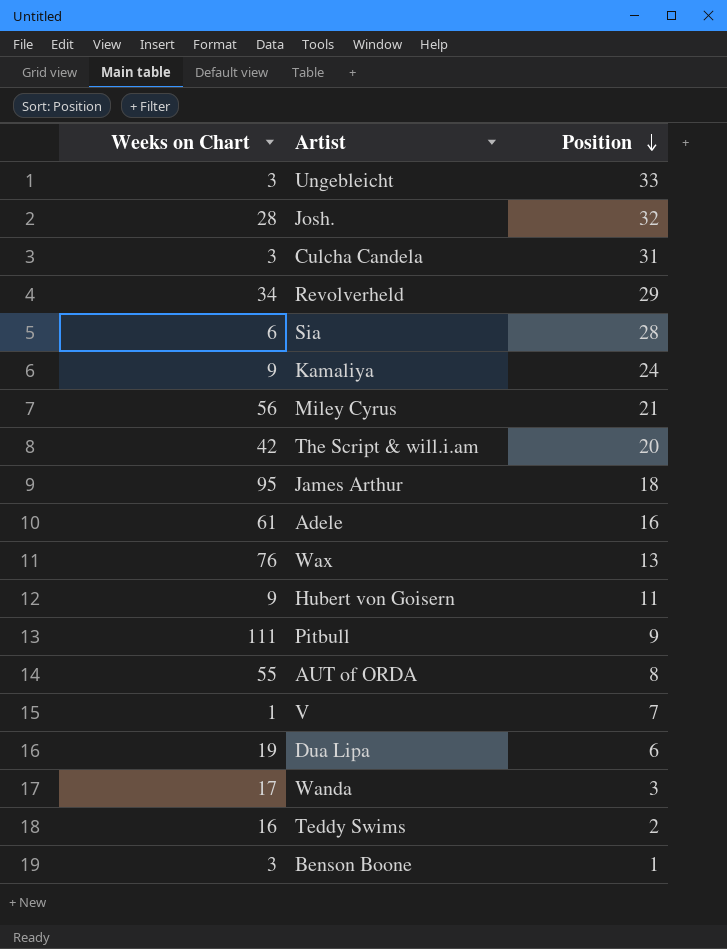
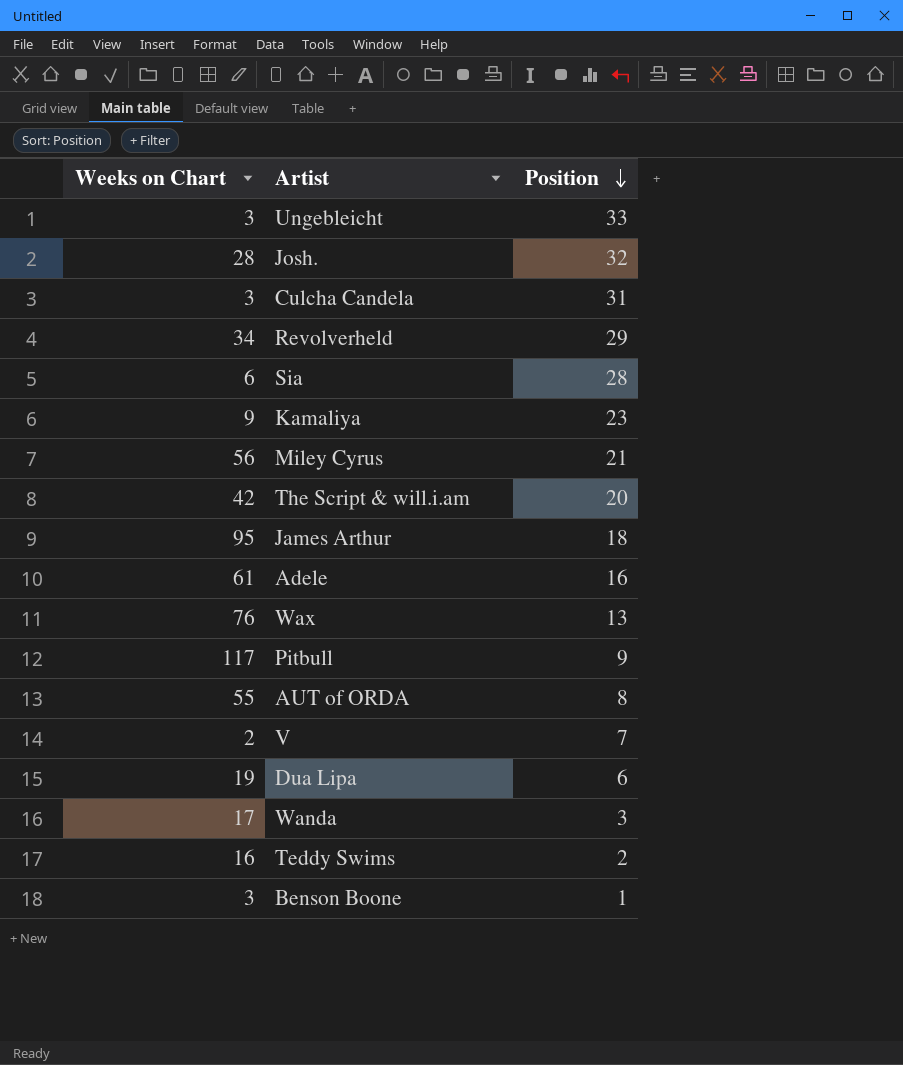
row Hubert von Goisern: 9 | 11 -> none
Kamaliya | Position: 24 -> 23
Pitbull | Weeks on Chart: 111 -> 117
V | Weeks on Chart: 1 -> 2

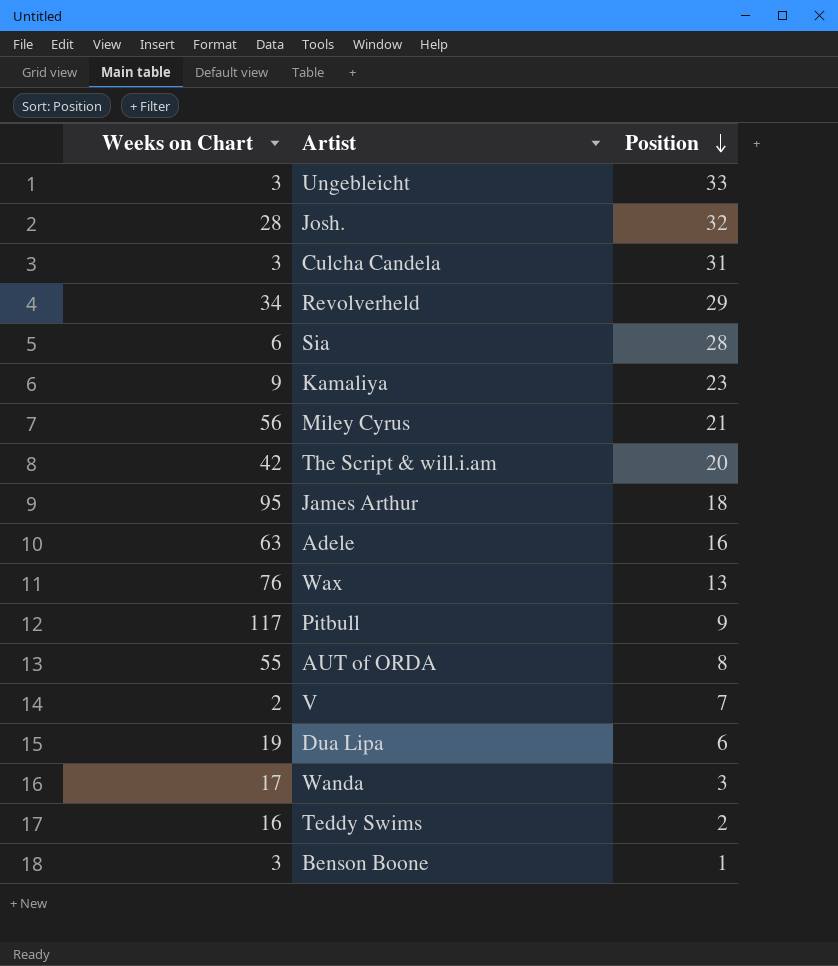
Adele | Weeks on Chart: 61 -> 63

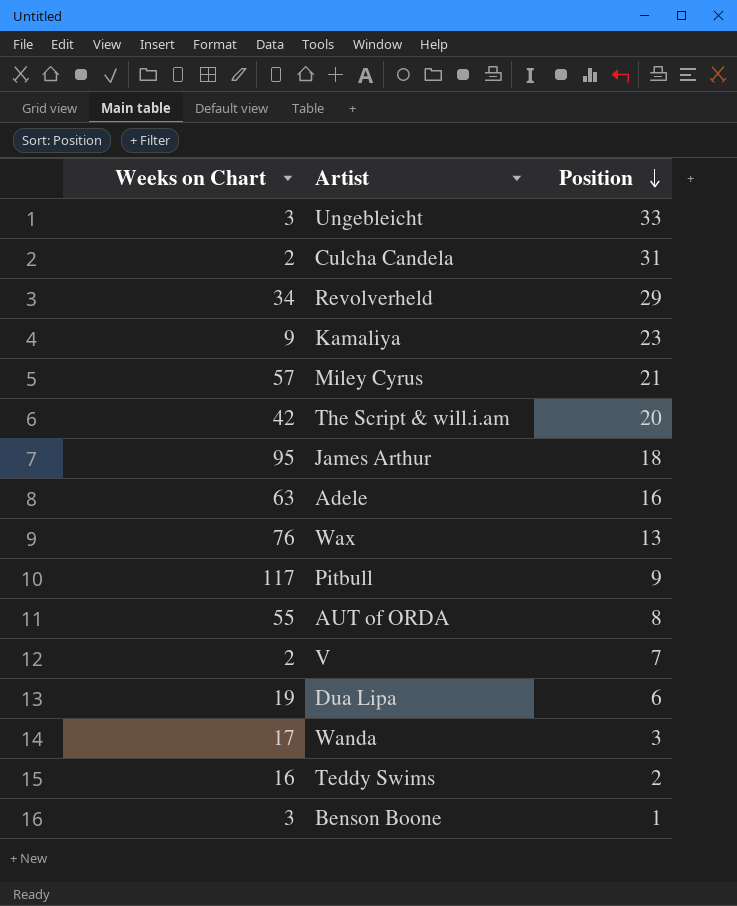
row Josh.: 28 | 32 -> none
row Sia: 6 | 28 -> none
Culcha Candela | Weeks on Chart: 3 -> 2
Miley Cyrus | Weeks on Chart: 56 -> 57

